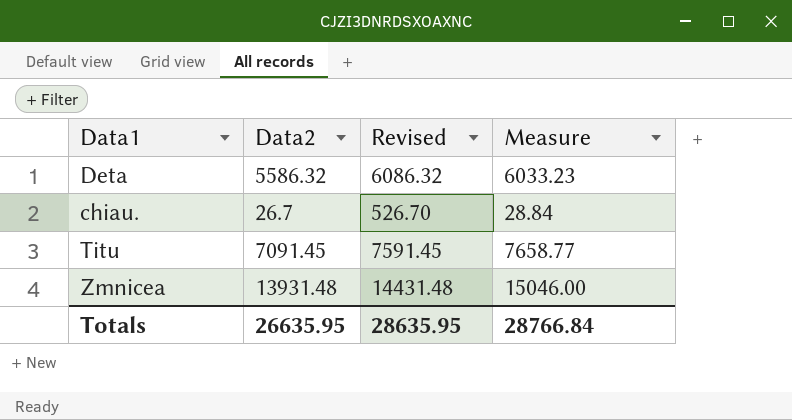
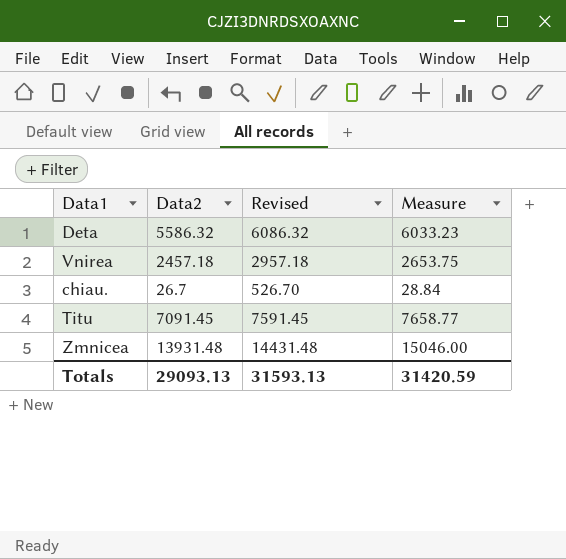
row Vnirea: none -> 2457.18 | 2957.18 | 2653.75
Totals | Data2: 26635.95 -> 29093.13
Totals | Revised: 28635.95 -> 31593.13
Totals | Measure: 28766.84 -> 31420.59

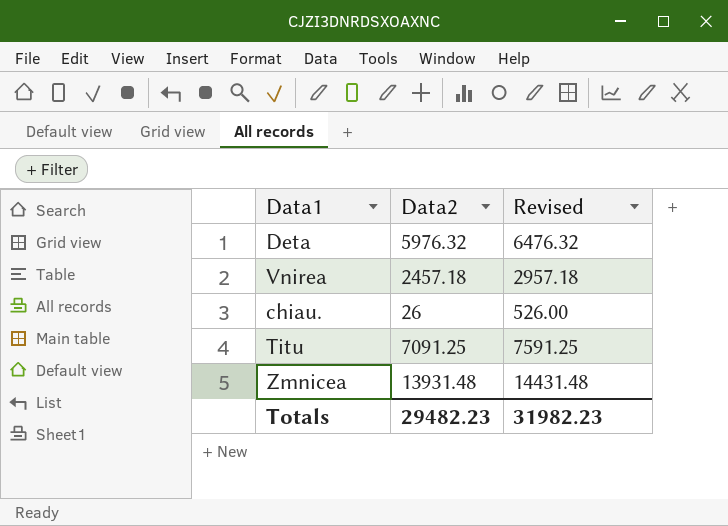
column Measure | formula: [Data2] * 1.08 -> none
Deta | Data2: 5586.32 -> 5976.32
Deta | Revised: 6086.32 -> 6476.32
chiau. | Data2: 26.7 -> 26
chiau. | Revised: 526.70 -> 526.00
Titu | Data2: 7091.45 -> 7091.25
Titu | Revised: 7591.45 -> 7591.25
Totals | Data2: 29093.13 -> 29482.23
Totals | Revised: 31593.13 -> 31982.23

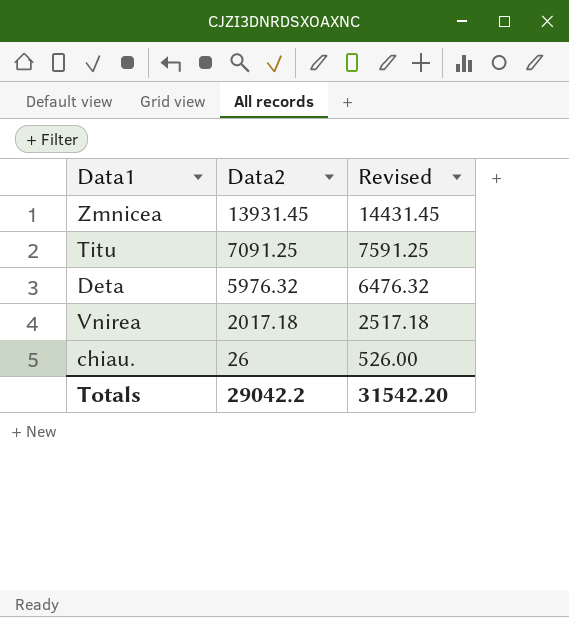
row order: none -> Data2 descending
Zmnicea | Data2: 13931.48 -> 13931.45
Zmnicea | Revised: 14431.48 -> 14431.45
Vnirea | Data2: 2457.18 -> 2017.18
Vnirea | Revised: 2957.18 -> 2517.18
Totals | Data2: 29482.23 -> 29042.2
Totals | Revised: 31982.23 -> 31542.20

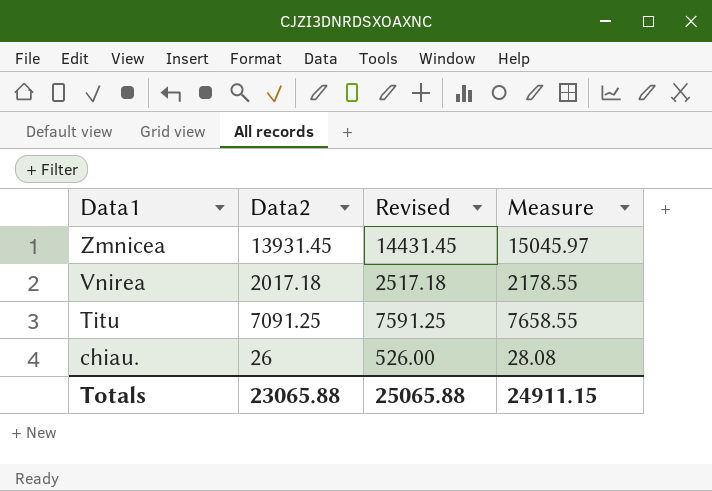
row order: Data2 descending -> Data1 descending
column Measure | formula: none -> [Data2] * 1.08
row Deta: 5976.32 | 6476.32 -> none
Totals | Data2: 29042.2 -> 23065.88
Totals | Revised: 31542.20 -> 25065.88

